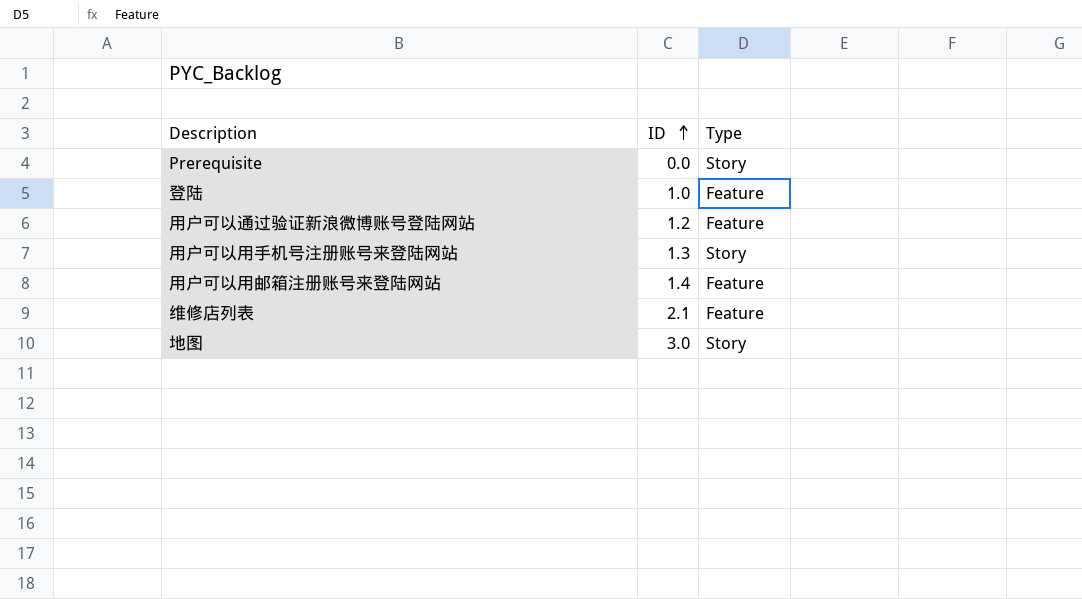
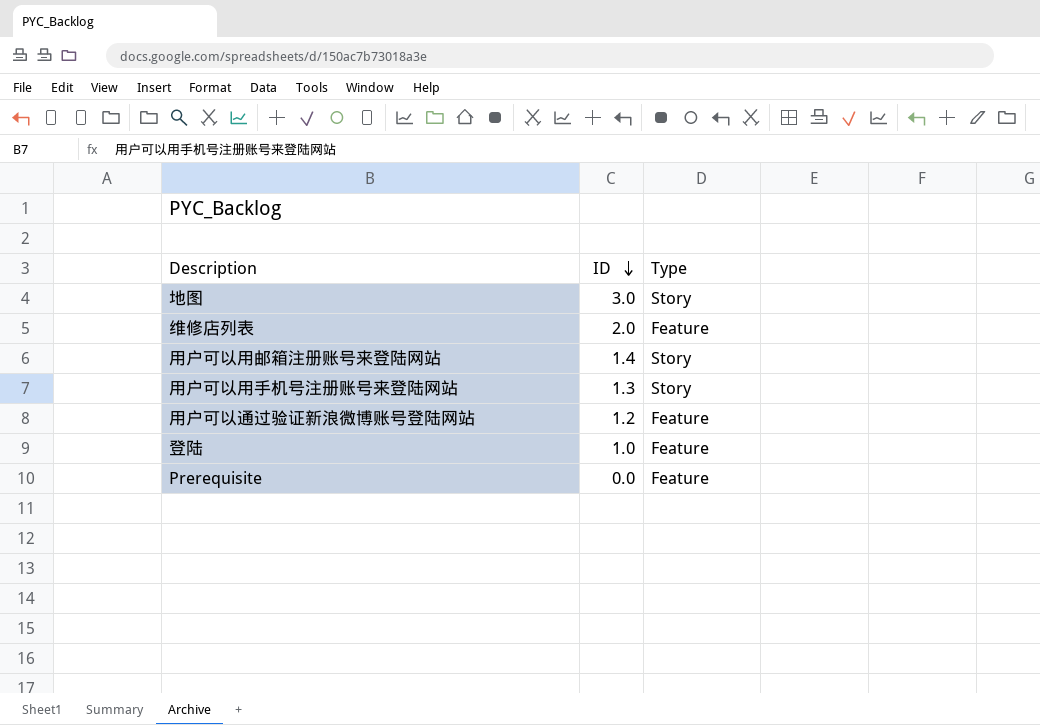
row order: ID ascending -> ID descending
维修店列表 | ID: 2.1 -> 2.0
用户可以用邮箱注册账号来登陆网站 | Type: Feature -> Story
Prerequisite | Type: Story -> Feature

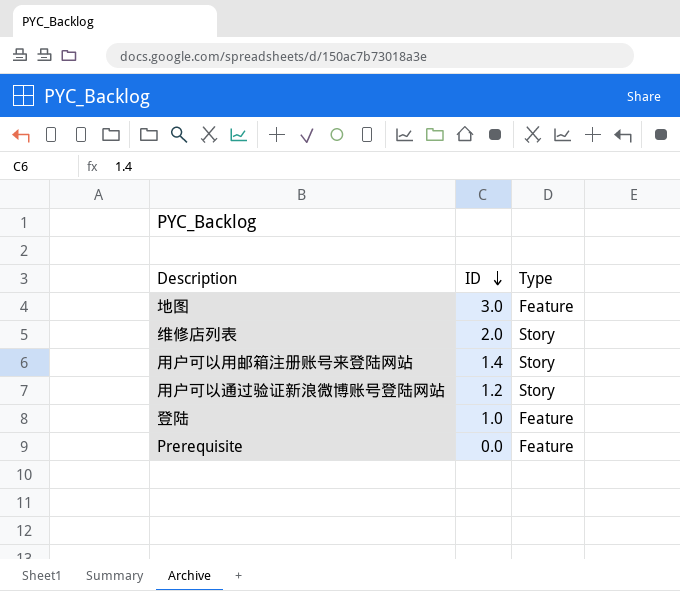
row 用户可以用手机号注册账号来登陆网站: 1.3 | Story -> none
地图 | Type: Story -> Feature
维修店列表 | Type: Feature -> Story
用户可以通过验证新浪微博账号登陆网站 | Type: Feature -> Story

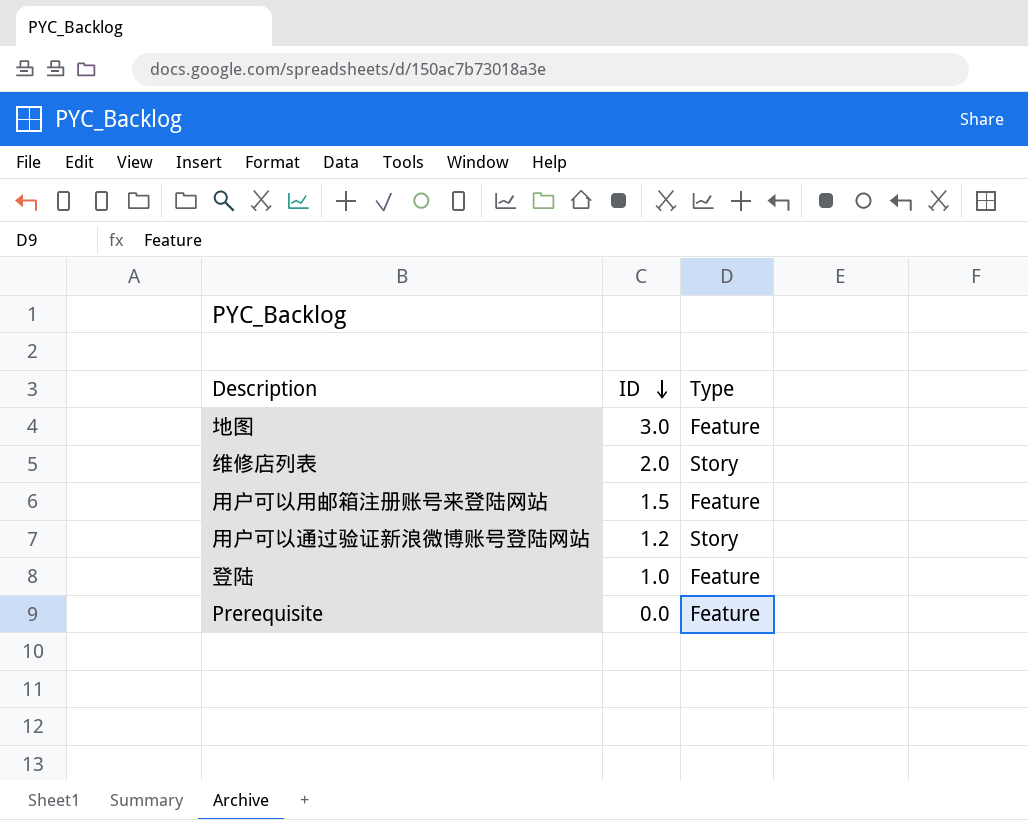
用户可以用邮箱注册账号来登陆网站 | ID: 1.4 -> 1.5
用户可以用邮箱注册账号来登陆网站 | Type: Story -> Feature

